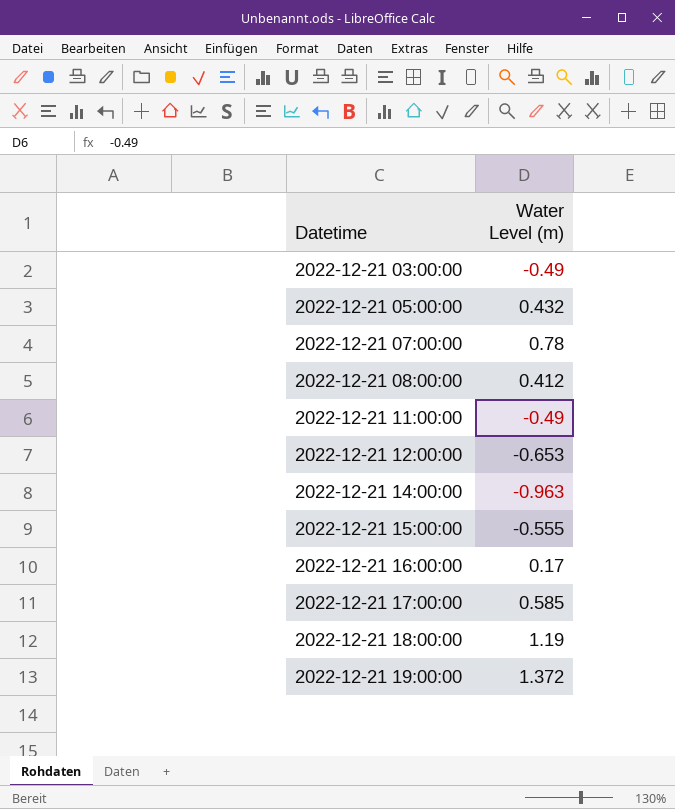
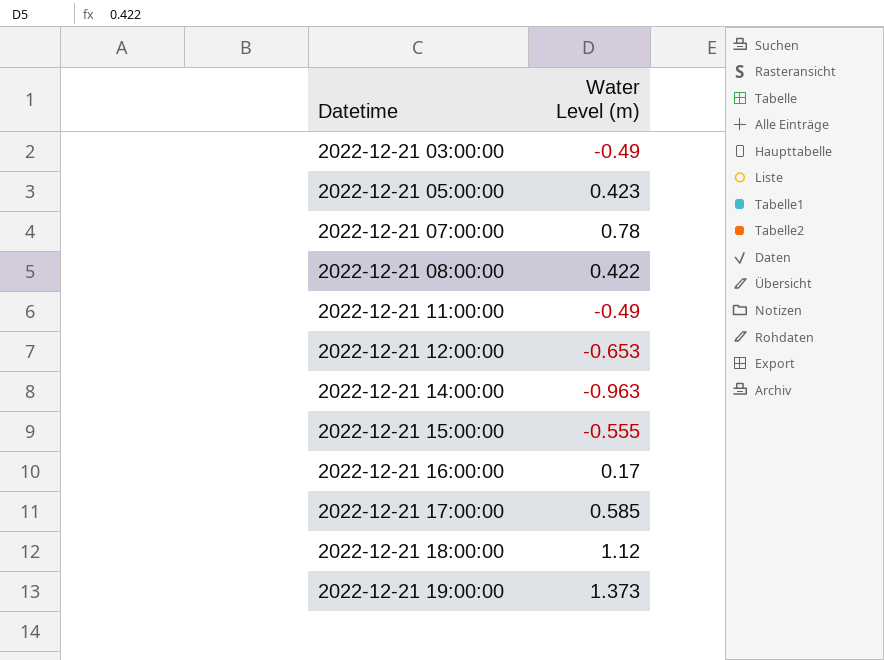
2022-12-21 05:00:00 | Water Level (m): 0.432 -> 0.423
2022-12-21 08:00:00 | Water Level (m): 0.412 -> 0.422
2022-12-21 18:00:00 | Water Level (m): 1.19 -> 1.12
2022-12-21 19:00:00 | Water Level (m): 1.372 -> 1.373

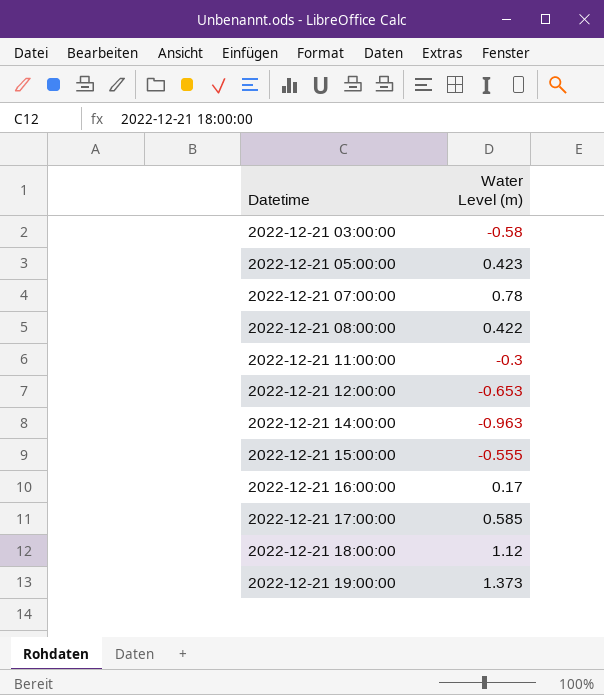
2022-12-21 03:00:00 | Water Level (m): -0.49 -> -0.58
2022-12-21 11:00:00 | Water Level (m): -0.49 -> -0.3

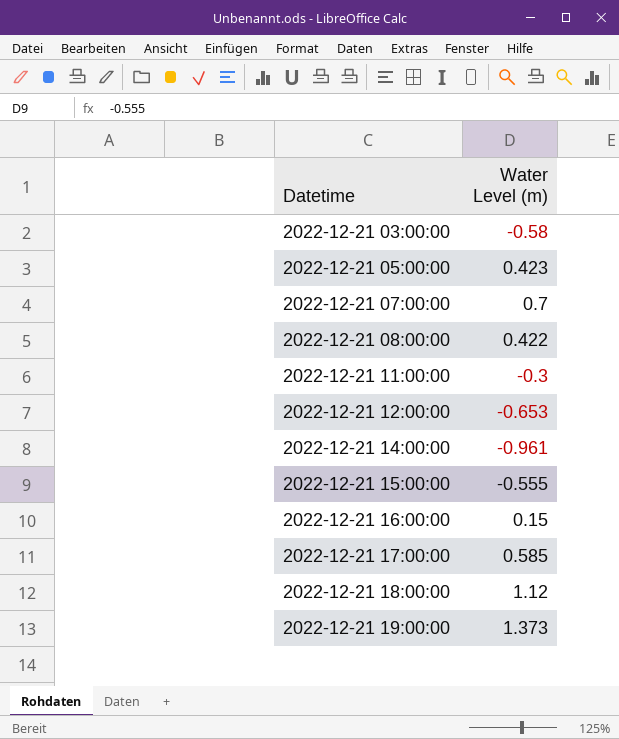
2022-12-21 07:00:00 | Water Level (m): 0.78 -> 0.7
2022-12-21 14:00:00 | Water Level (m): -0.963 -> -0.961
2022-12-21 16:00:00 | Water Level (m): 0.17 -> 0.15

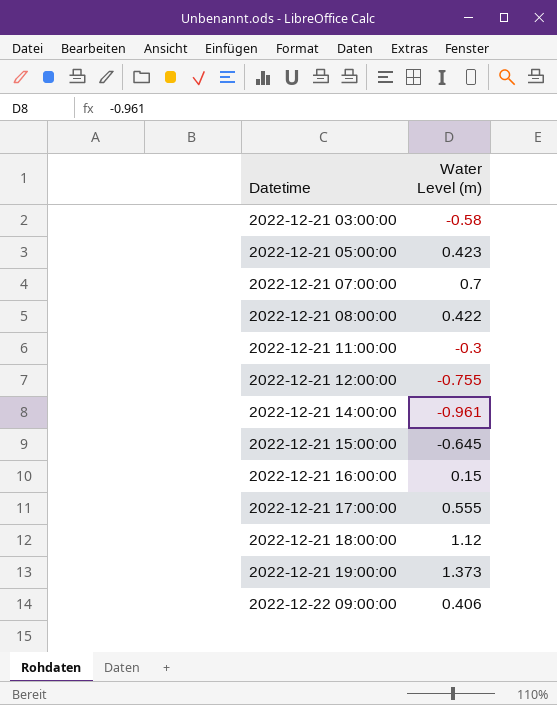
2022-12-21 12:00:00 | Water Level (m): -0.653 -> -0.755
2022-12-21 15:00:00 | Water Level (m): -0.555 -> -0.645
2022-12-21 17:00:00 | Water Level (m): 0.585 -> 0.555
row 2022-12-22 09:00:00: none -> 0.406

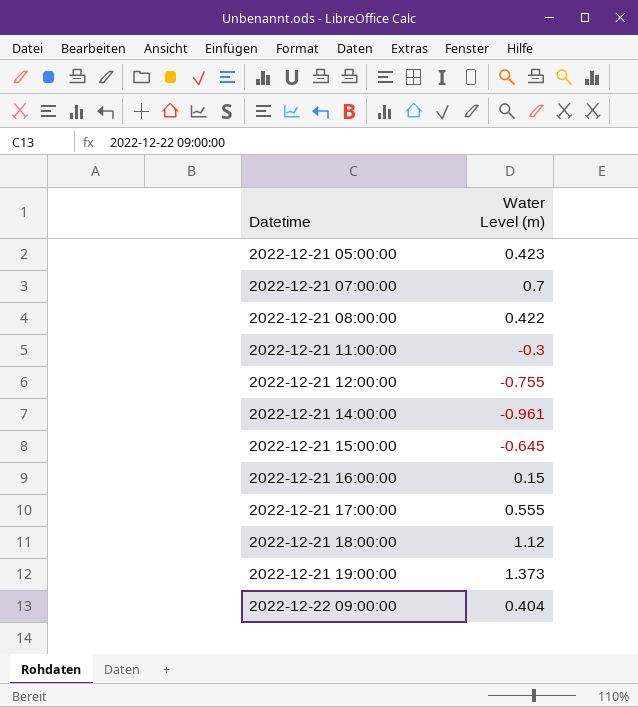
row 2022-12-21 03:00:00: -0.58 -> none
2022-12-22 09:00:00 | Water Level (m): 0.406 -> 0.404

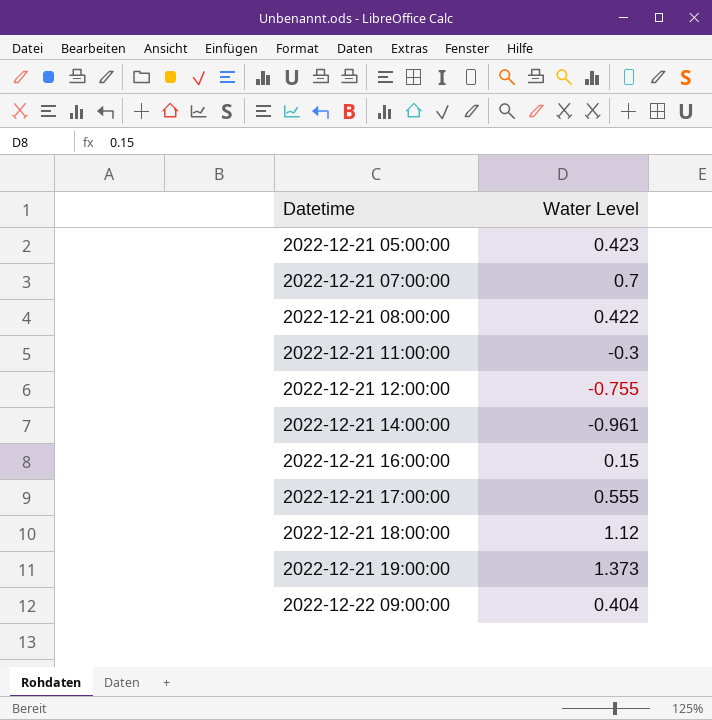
column name: Water Level (m) -> Water Level
row 2022-12-21 15:00:00: -0.645 -> none

